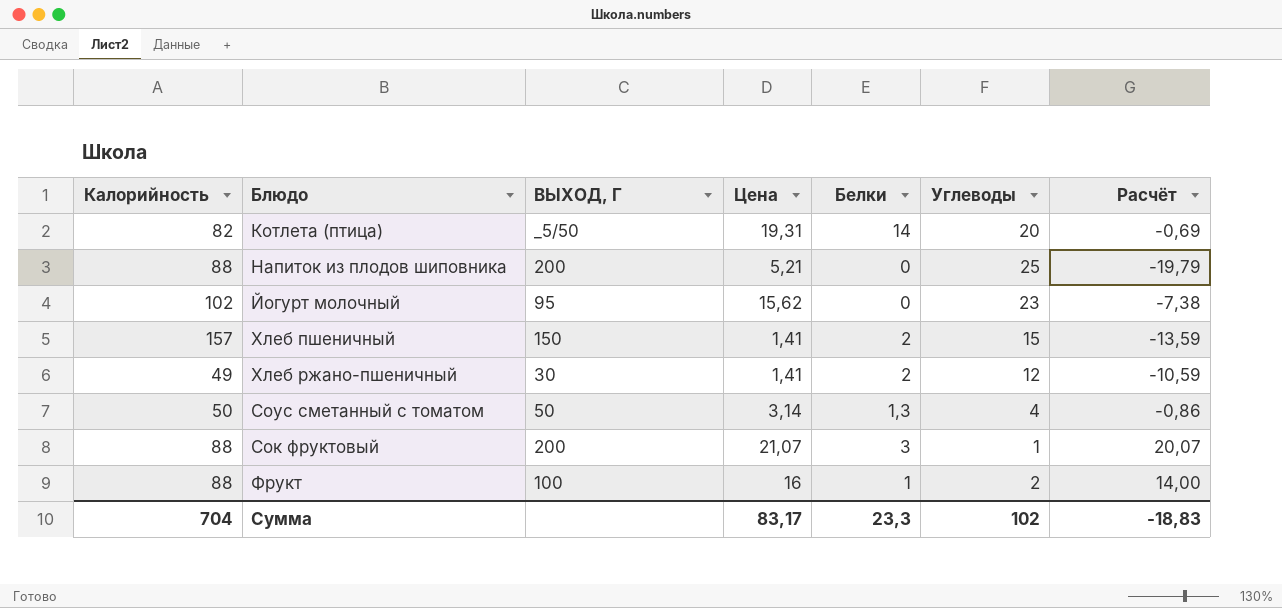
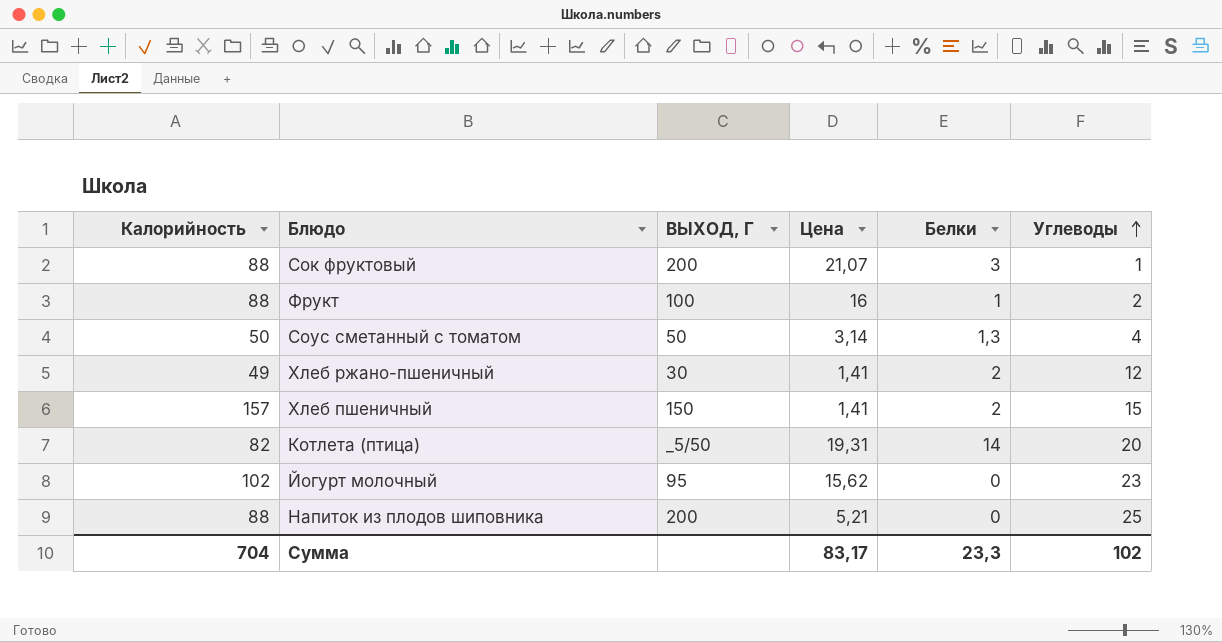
row order: none -> Углеводы ascending
column Расчёт | formula: [Цена] - [Углеводы] -> none

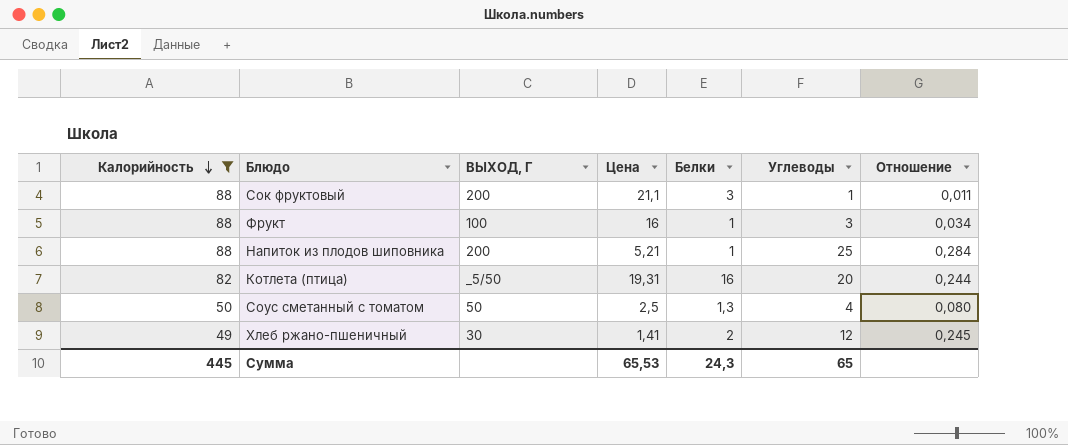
filter: none -> Калорийность <= 88
row order: Углеводы ascending -> Калорийность descending
column Отношение | formula: none -> [Углеводы] / [Калорийность]
Сок фруктовый | Цена: 21,07 -> 21,1
Фрукт | Углеводы: 2 -> 3
Напиток из плодов шиповника | Белки: 0 -> 1
Котлета (птица) | Белки: 14 -> 16
Соус сметанный с томатом | Цена: 3,14 -> 2,5
Сумма | Калорийность: 704 -> 445
Сумма | Цена: 83,17 -> 65,53
Сумма | Белки: 23,3 -> 24,3
Сумма | Углеводы: 102 -> 65

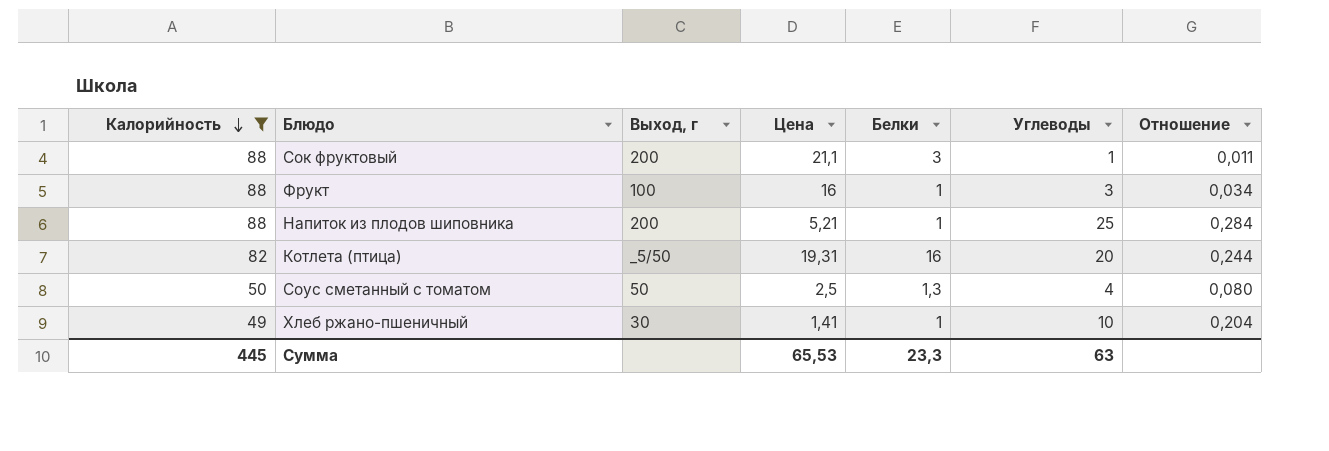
column name: ВЫХОД, Г -> Выход, г
Хлеб ржано-пшеничный | Белки: 2 -> 1
Хлеб ржано-пшеничный | Углеводы: 12 -> 10
Хлеб ржано-пшеничный | Отношение: 0,245 -> 0,204
Сумма | Белки: 24,3 -> 23,3
Сумма | Углеводы: 65 -> 63

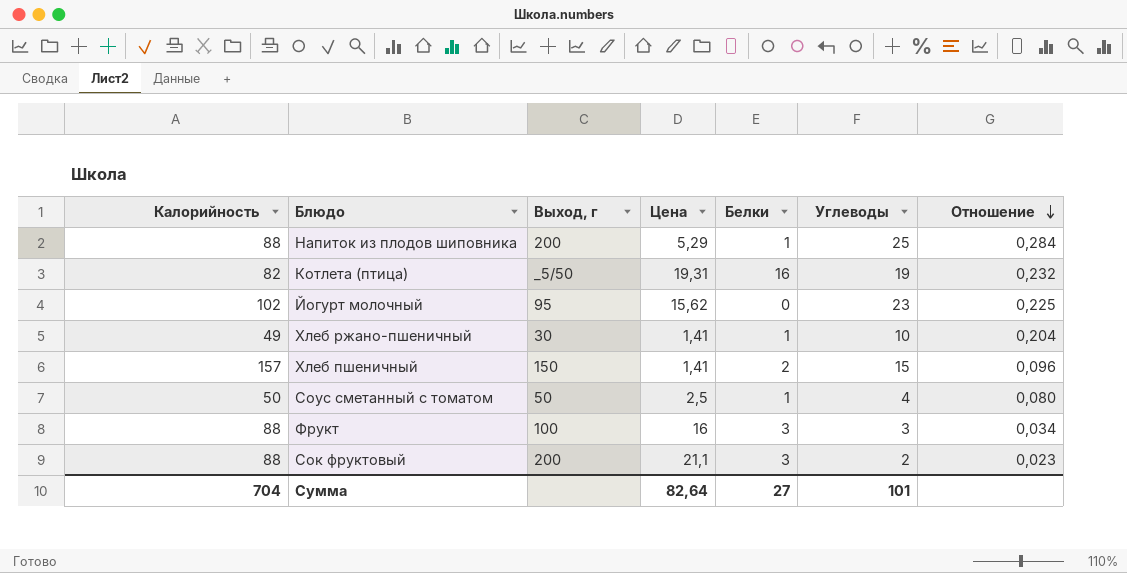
filter: Калорийность <= 88 -> none
row order: Калорийность descending -> Отношение descending
Напиток из плодов шиповника | Цена: 5,21 -> 5,29
Котлета (птица) | Углеводы: 20 -> 19
Котлета (птица) | Отношение: 0,244 -> 0,232
Соус сметанный с томатом | Белки: 1,3 -> 1
Фрукт | Белки: 1 -> 3
Сок фруктовый | Углеводы: 1 -> 2
Сок фруктовый | Отношение: 0,011 -> 0,023
Сумма | Калорийность: 445 -> 704
Сумма | Цена: 65,53 -> 82,64
Сумма | Белки: 23,3 -> 27
Сумма | Углеводы: 63 -> 101

